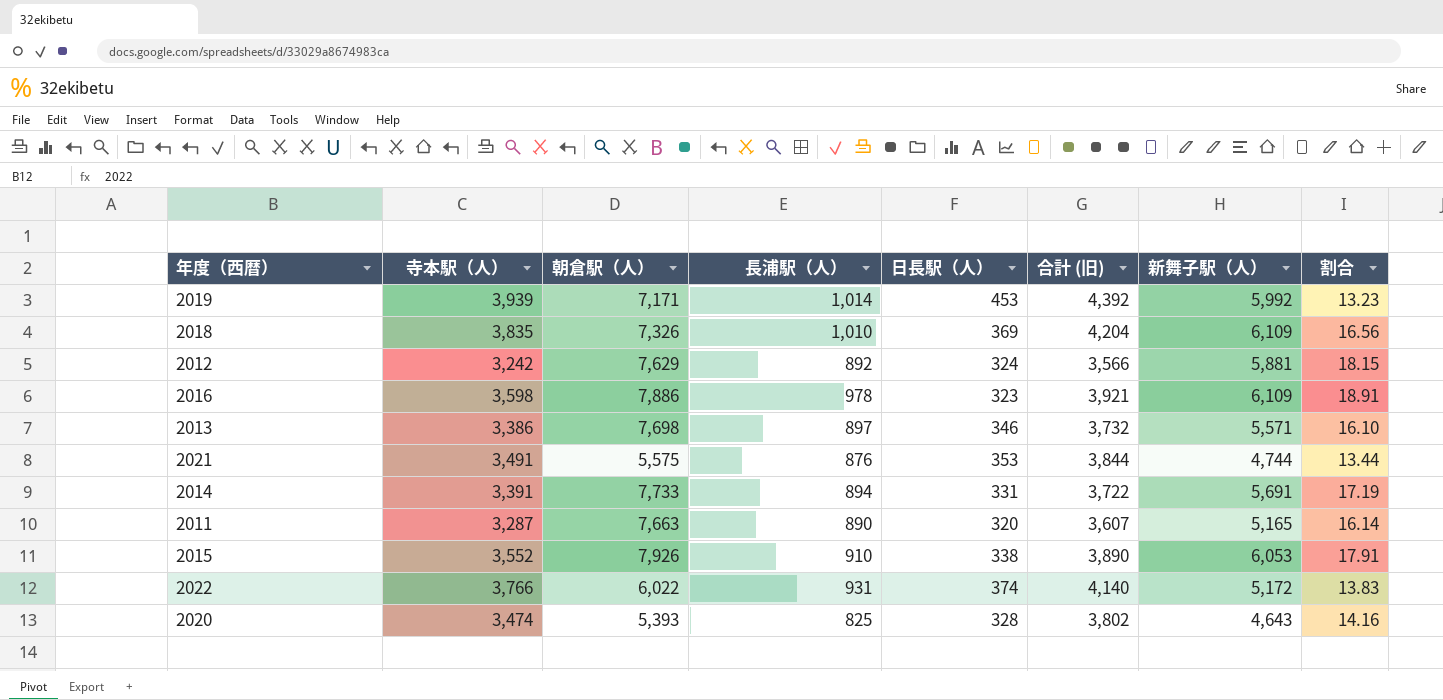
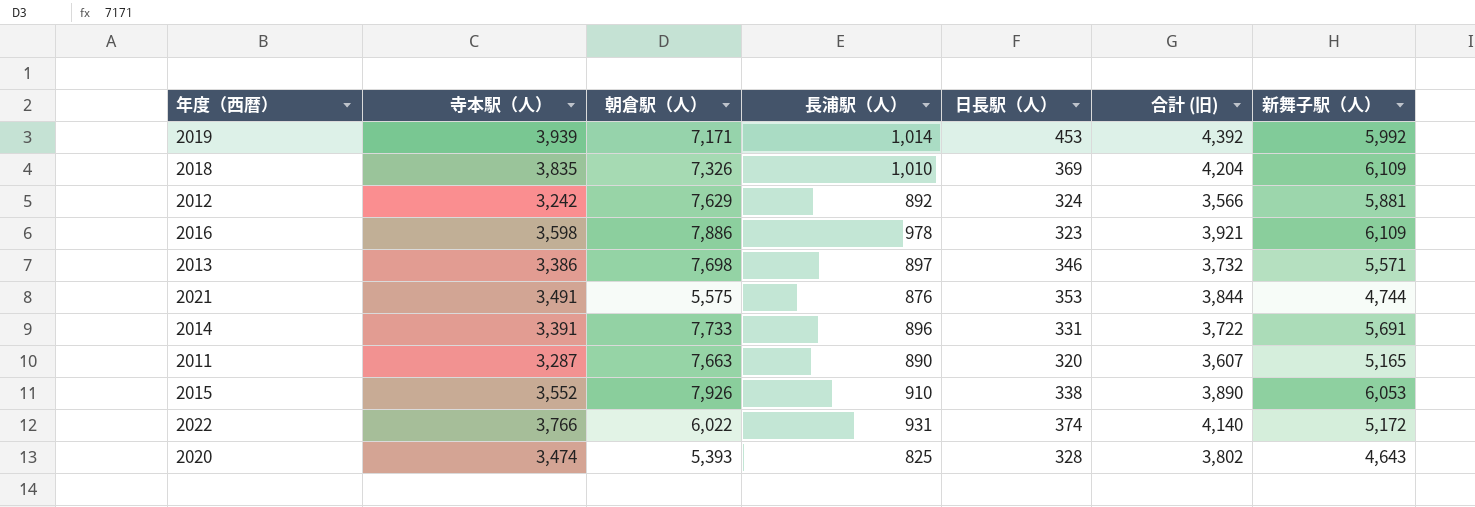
column 割合 | formula: [新舞子駅（人）] / [日長駅（人）] -> none
2014 | 長浦駅（人）: 894 -> 896

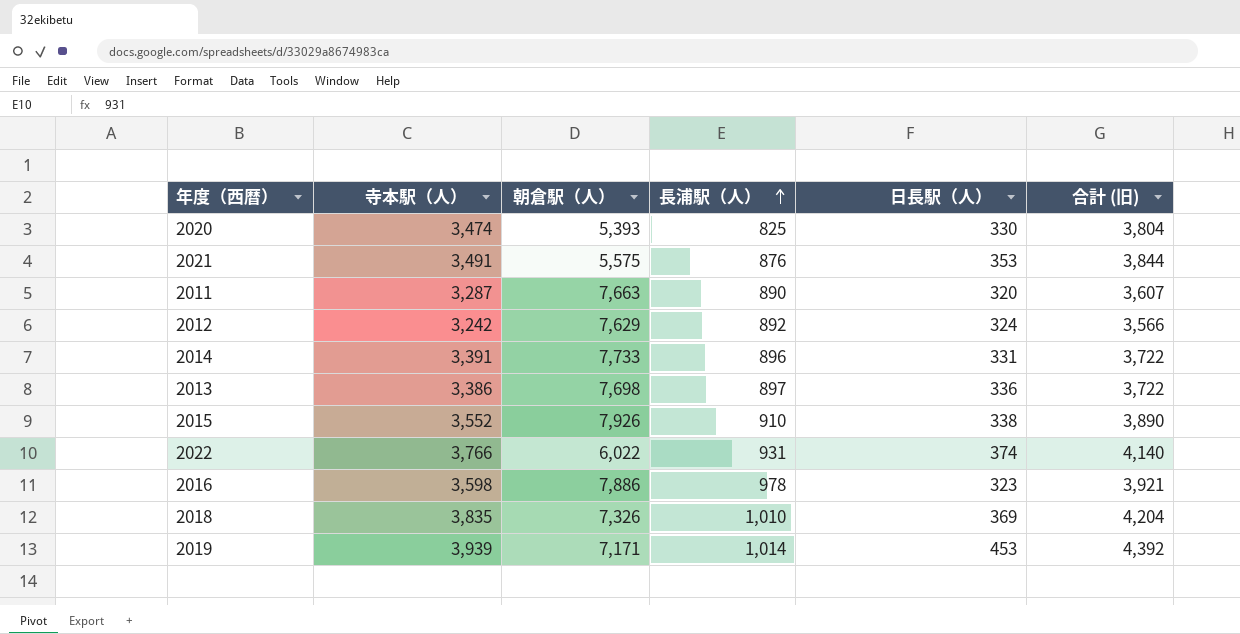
row order: none -> 長浦駅（人） ascending
column 新舞子駅（人） | position: 7 -> none
2020 | 日長駅（人）: 328 -> 330
2020 | 合計 (旧): 3,802 -> 3,804
2013 | 日長駅（人）: 346 -> 336
2013 | 合計 (旧): 3,732 -> 3,722

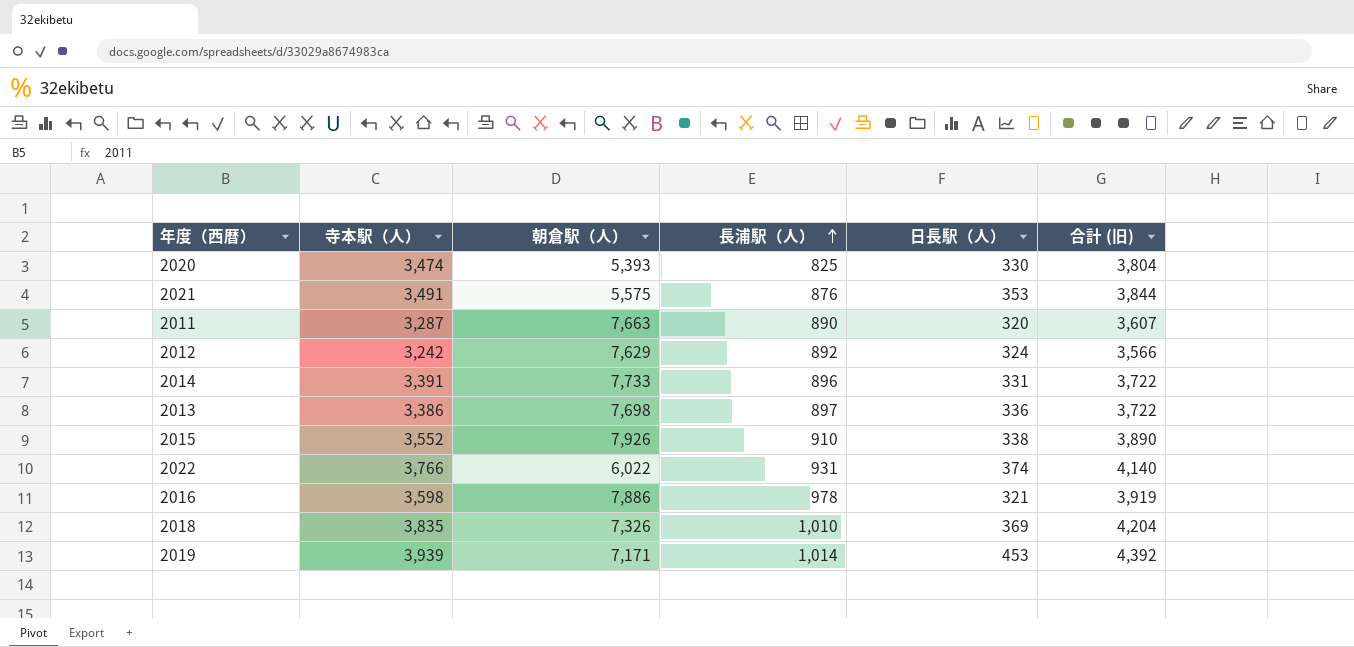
2016 | 日長駅（人）: 323 -> 321
2016 | 合計 (旧): 3,921 -> 3,919

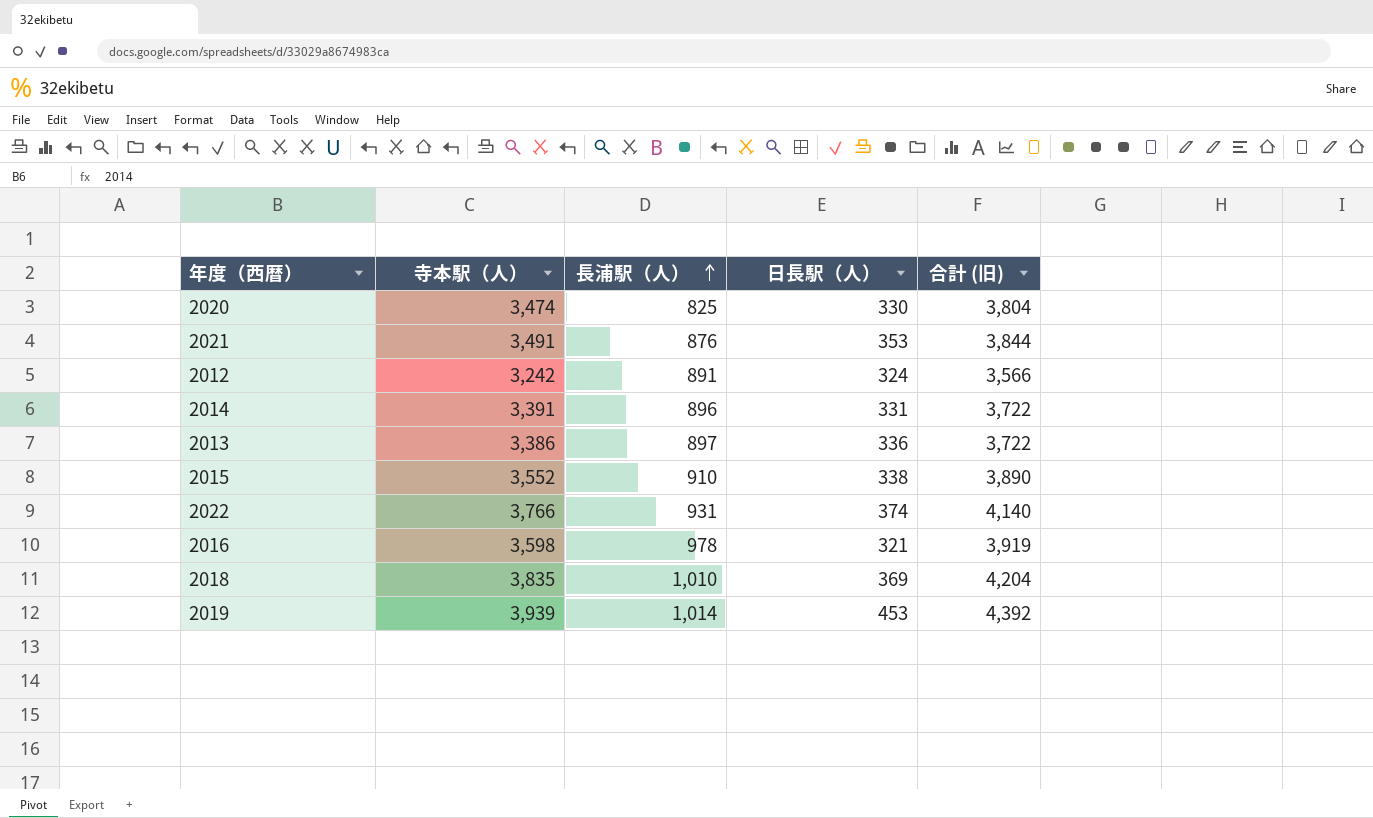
column 朝倉駅（人） | position: 3 -> none
row 2011: 3,287 | 7,663 | 890 | 320 | 3,607 -> none
2012 | 長浦駅（人）: 892 -> 891

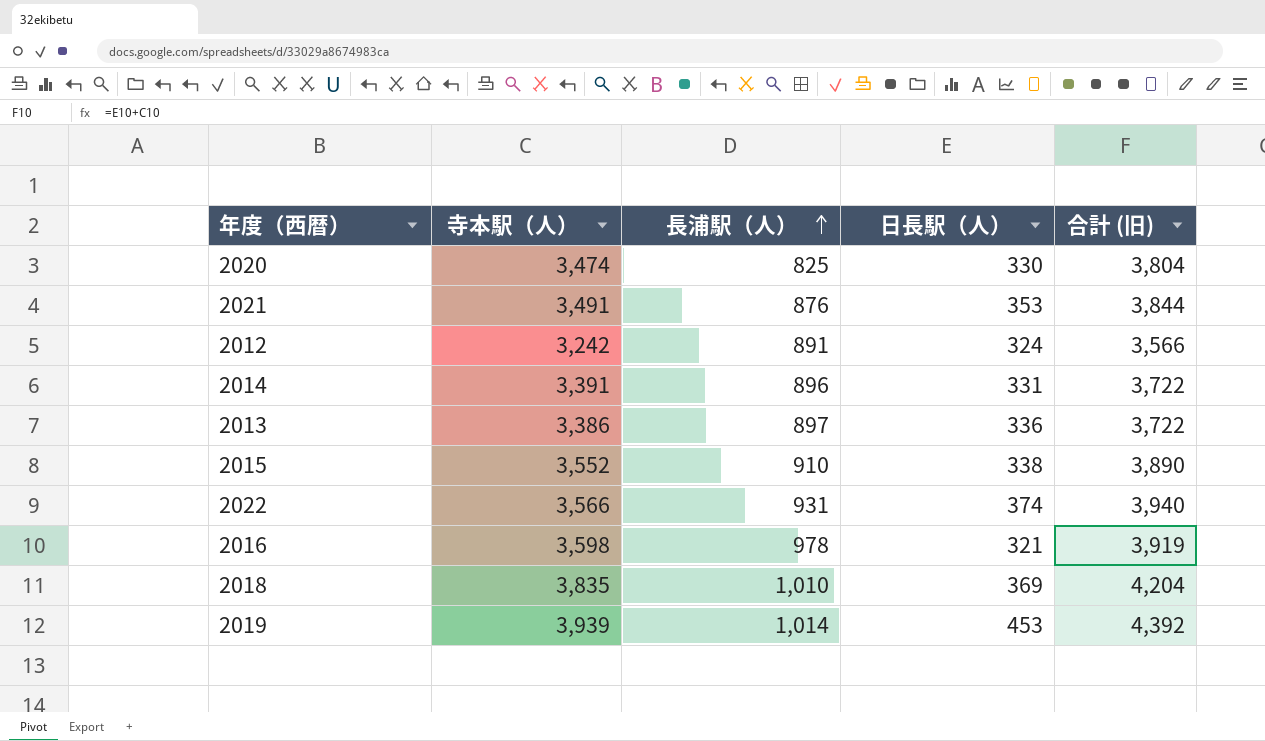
2022 | 寺本駅（人）: 3,766 -> 3,566
2022 | 合計 (旧): 4,140 -> 3,940

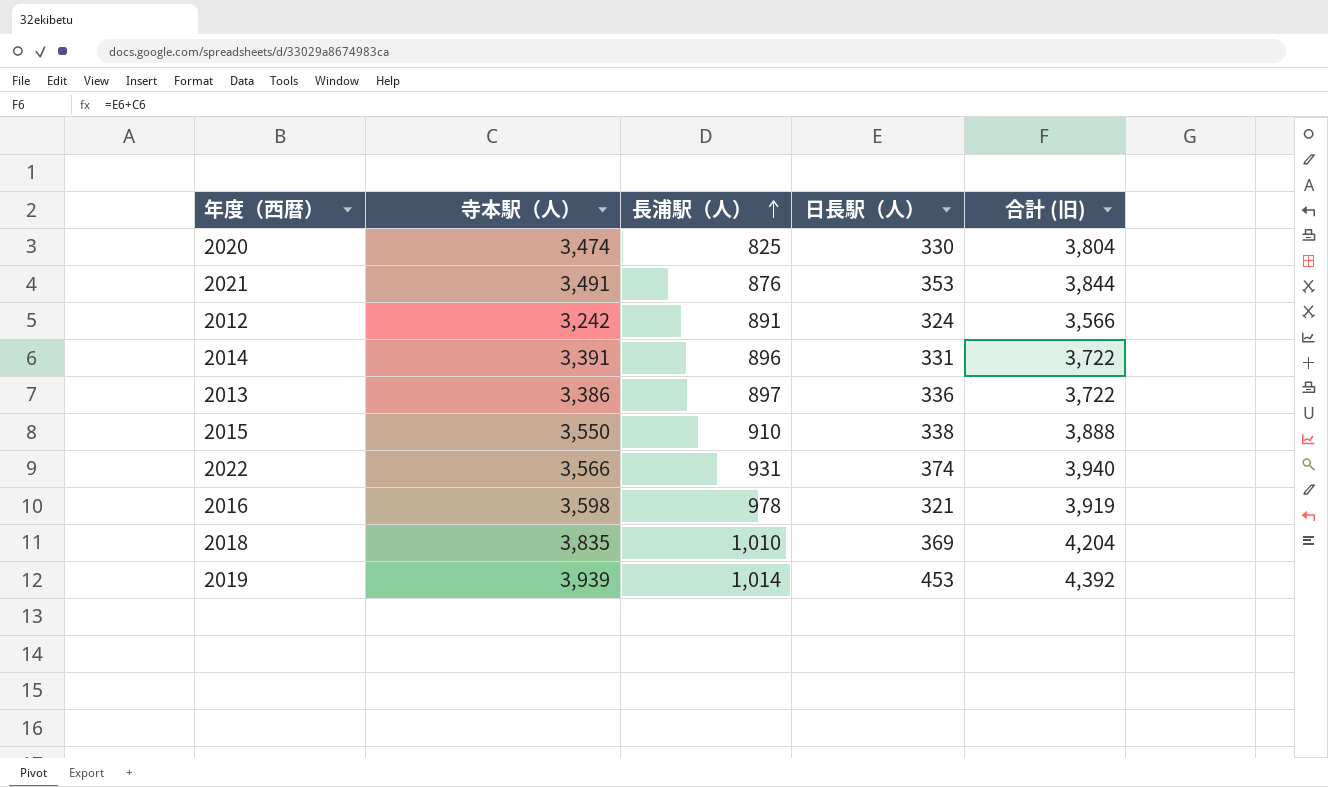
2015 | 寺本駅（人）: 3,552 -> 3,550
2015 | 合計 (旧): 3,890 -> 3,888

